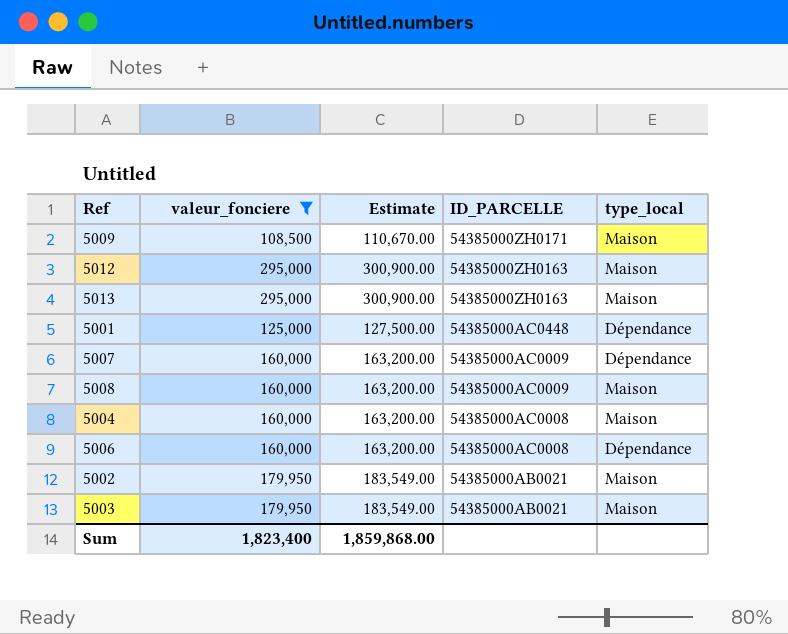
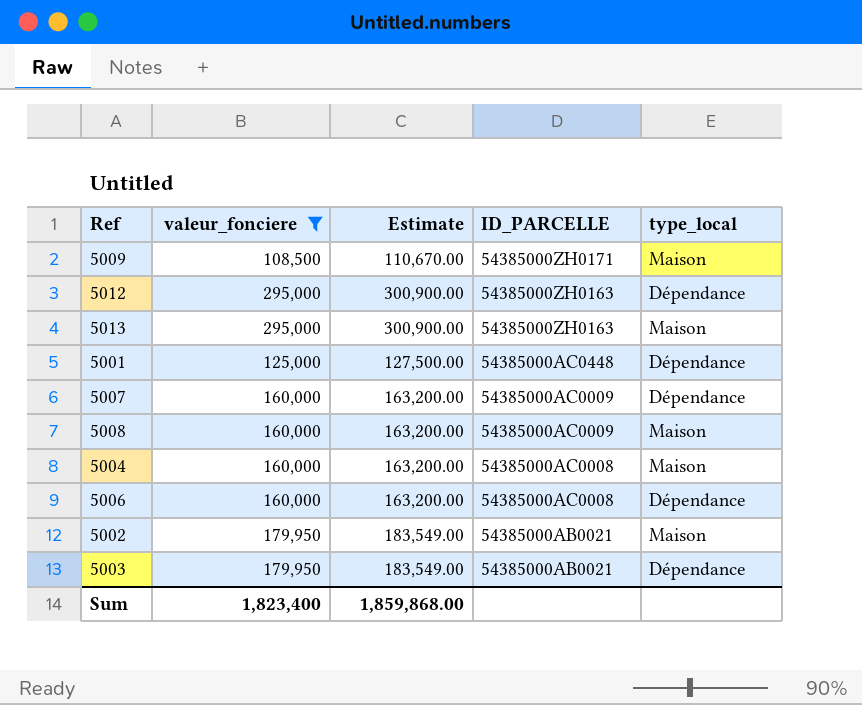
5012 | type_local: Maison -> Dépendance
5003 | type_local: Maison -> Dépendance

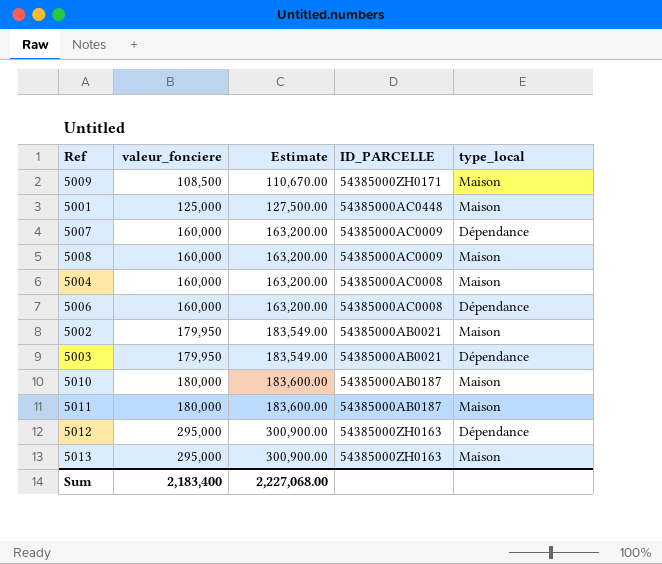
filter: valeur_fonciere != 180,000 -> none
row order: ID_PARCELLE descending -> valeur_fonciere ascending
5001 | type_local: Dépendance -> Maison
Sum | valeur_fonciere: 1,823,400 -> 2,183,400
Sum | Estimate: 1,859,868.00 -> 2,227,068.00

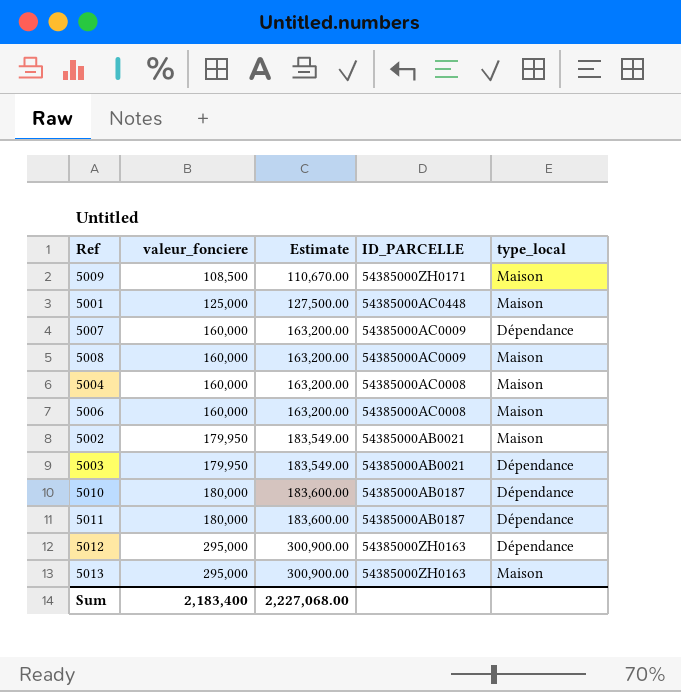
5006 | type_local: Dépendance -> Maison
5010 | type_local: Maison -> Dépendance
5011 | type_local: Maison -> Dépendance

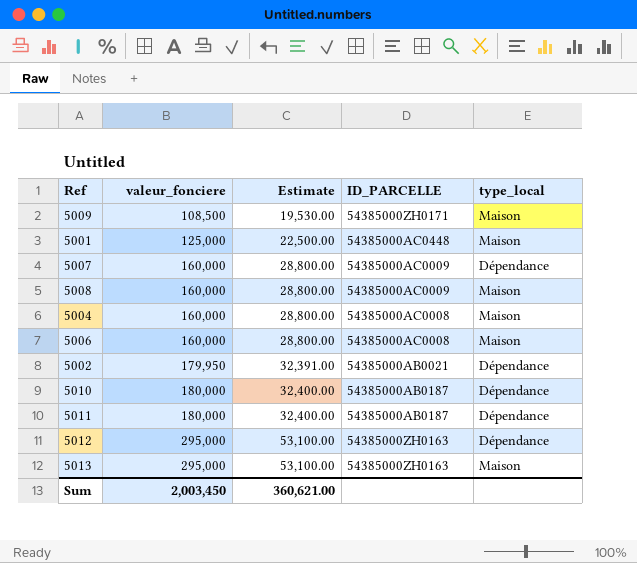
column Estimate | formula: [valeur_fonciere] * 1.02 -> [valeur_fonciere] * 0.18
row 5003: 179,950 | 183,549.00 | 54385000AB0021 | Dépendance -> none
5002 | type_local: Maison -> Dépendance
Sum | valeur_fonciere: 2,183,400 -> 2,003,450
Sum | Estimate: 2,227,068.00 -> 360,621.00

